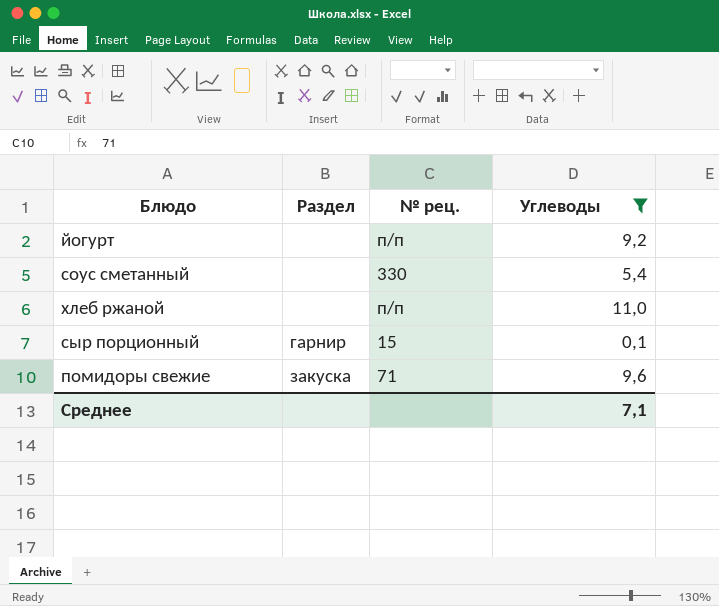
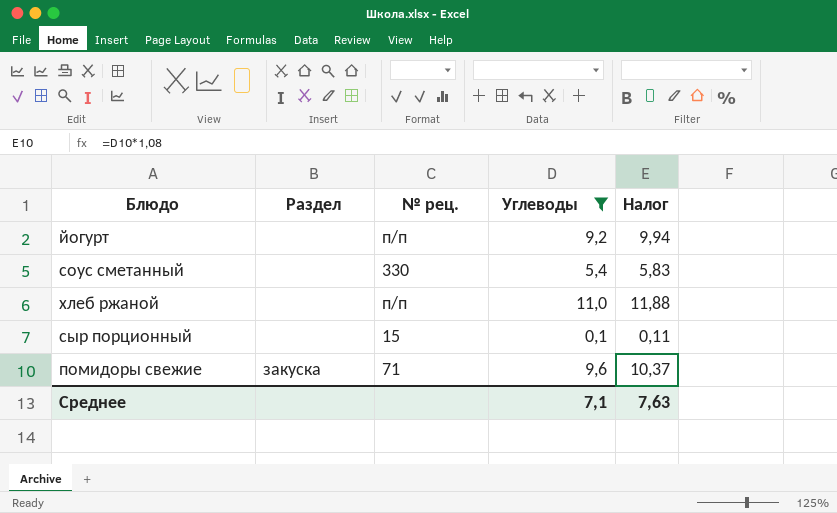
column Налог | formula: none -> [Углеводы] * 1,08
сыр порционный | Раздел: гарнир -> none

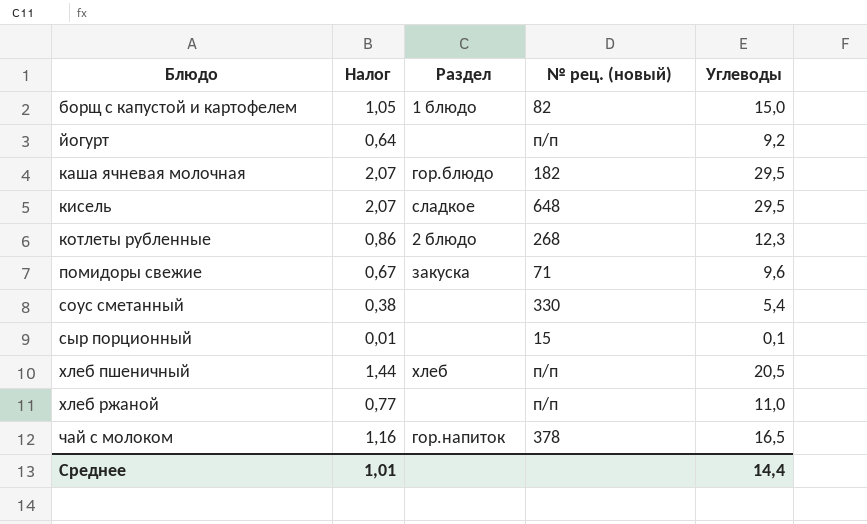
filter: Углеводы <= 11,0 -> none
row order: none -> Блюдо ascending
column Налог | formula: [Углеводы] * 1,08 -> [Углеводы] * 0,07
column Налог | position: 5 -> 2
column name: № рец. -> № рец. (новый)
Среднее | Налог: 7,63 -> 1,01
Среднее | Углеводы: 7,1 -> 14,4

